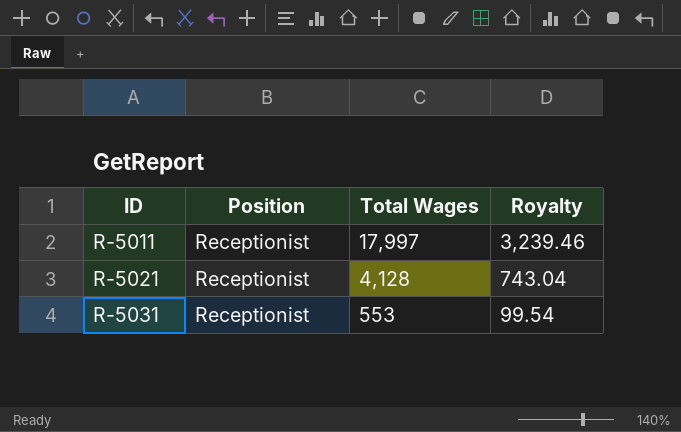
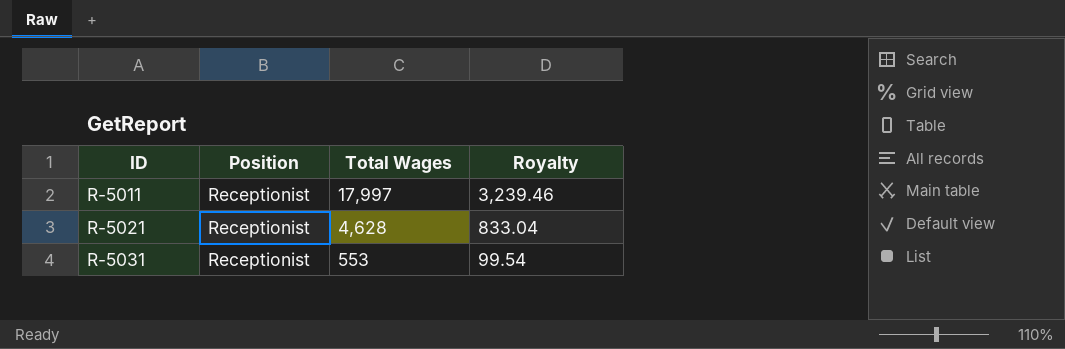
R-5021 | Total Wages: 4,128 -> 4,628
R-5021 | Royalty: 743.04 -> 833.04

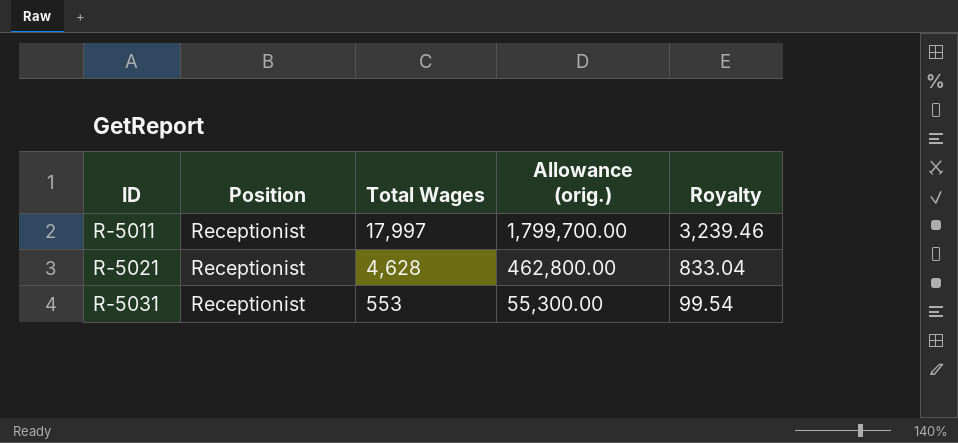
column Allowance (orig.) | formula: none -> [Total Wages] * 100

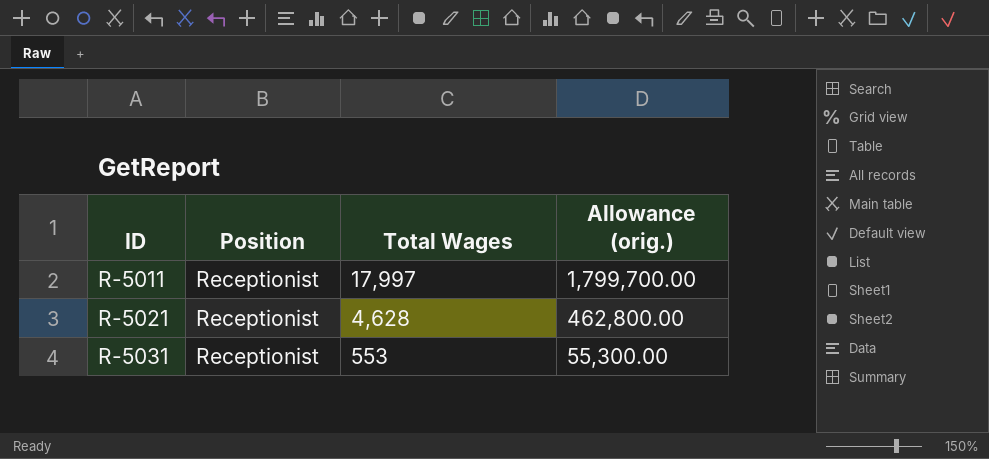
column Royalty | formula: [Total Wages] * 0.18 -> none

